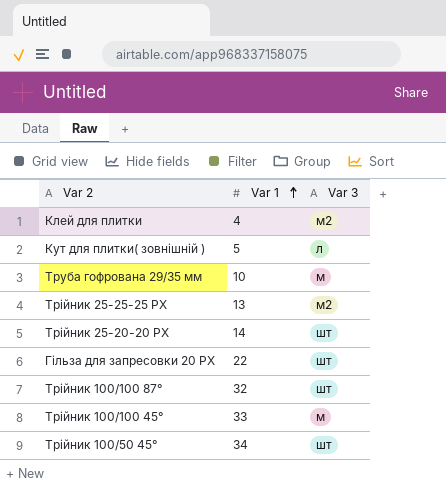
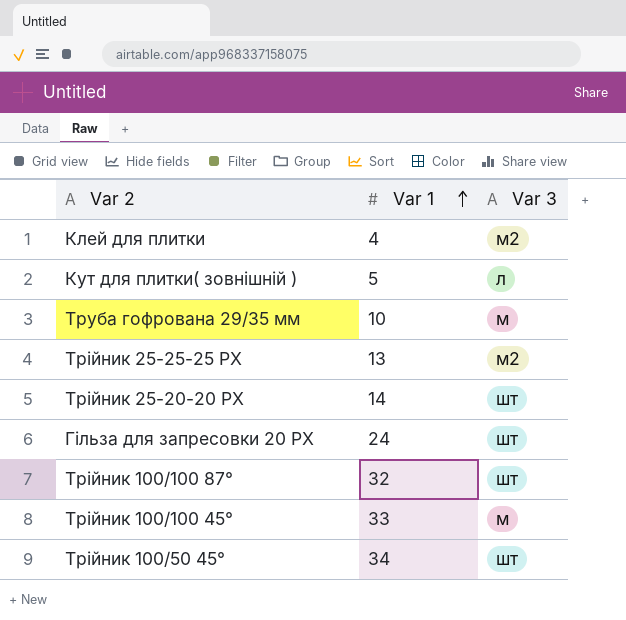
Гільза для запресовки 20 PX | Var 1: 22 -> 24

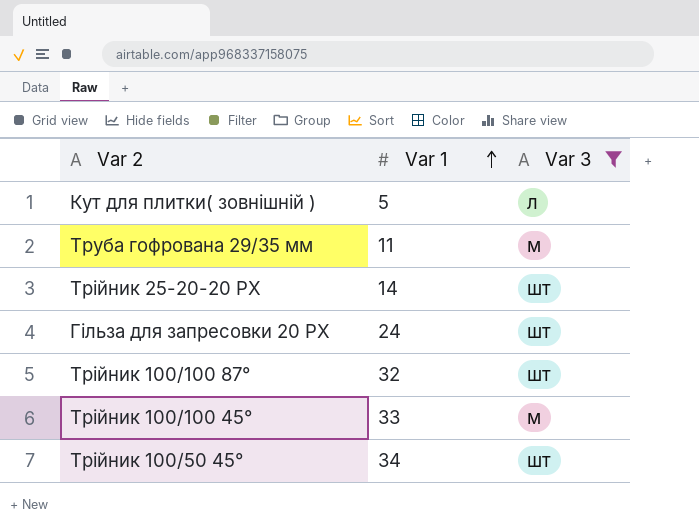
filter: none -> Var 3 != м2
Труба гофрована 29/35 мм | Var 1: 10 -> 11

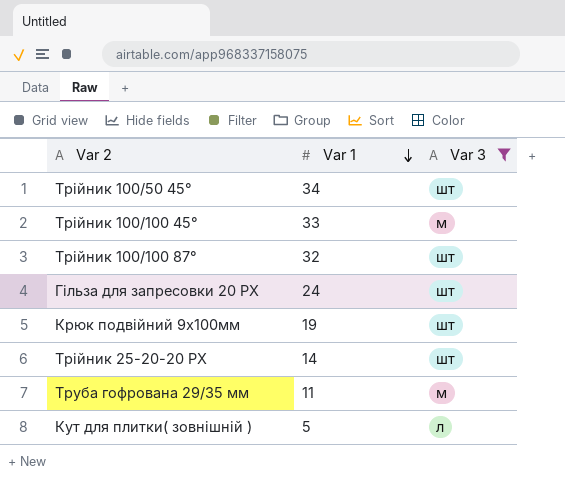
row order: Var 1 ascending -> Var 1 descending
row Крюк подвійний 9х100мм: none -> 19 | шт

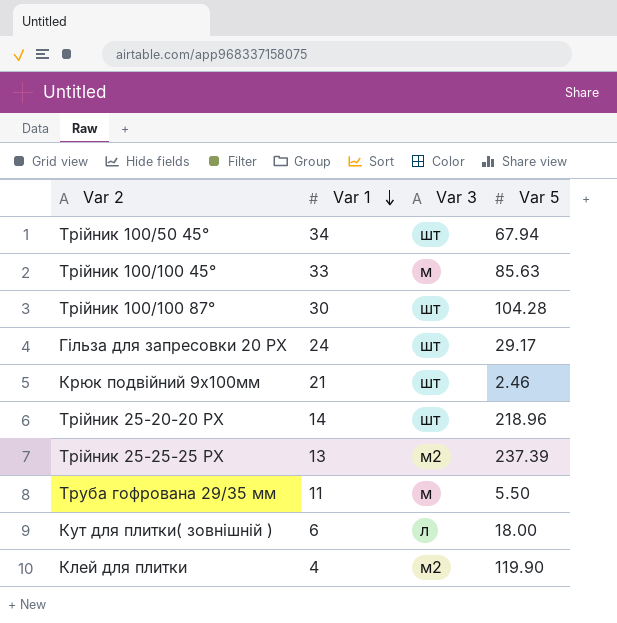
filter: Var 3 != м2 -> none
column Var 5 | position: none -> 4
Трійник 100/100 87° | Var 1: 32 -> 30
Крюк подвійний 9х100мм | Var 1: 19 -> 21
Кут для плитки( зовнішній ) | Var 1: 5 -> 6

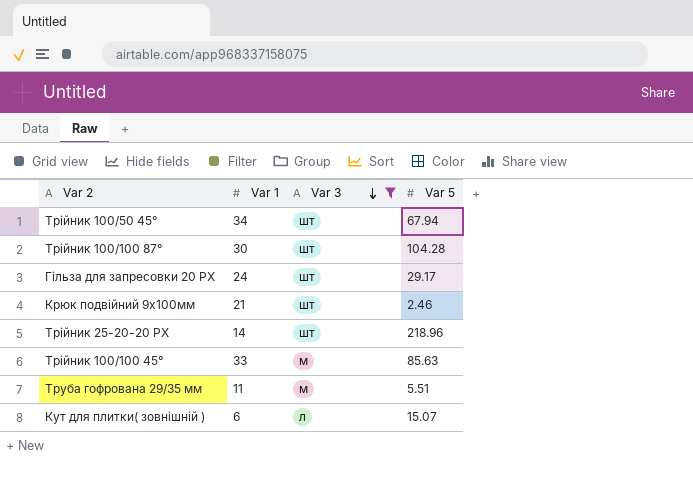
filter: none -> Var 3 != м2
row order: Var 1 descending -> Var 3 descending
Труба гофрована 29/35 мм | Var 5: 5.50 -> 5.51
Кут для плитки( зовнішній ) | Var 5: 18.00 -> 15.07

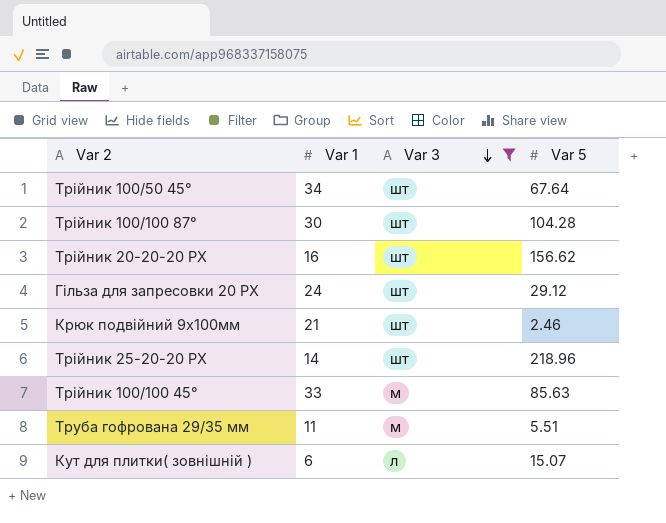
Трійник 100/50 45° | Var 5: 67.94 -> 67.64
row Трійник 20-20-20 PX: none -> 16 | шт | 156.62
Гільза для запресовки 20 PX | Var 5: 29.17 -> 29.12

